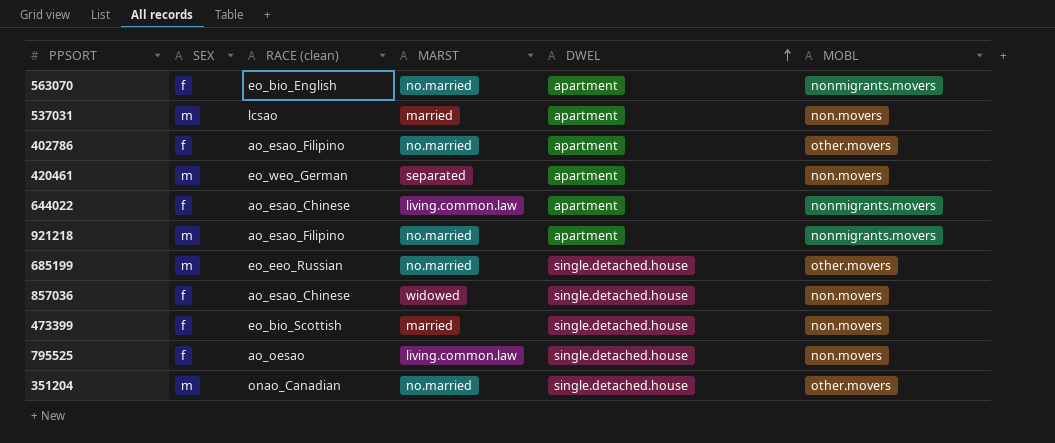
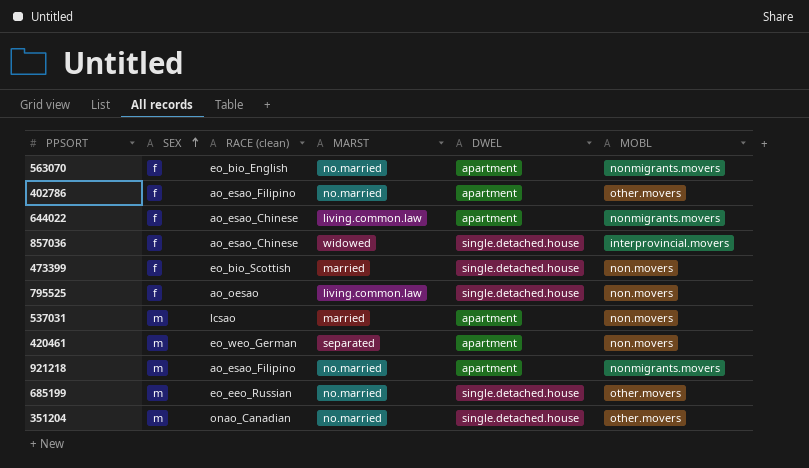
row order: DWEL ascending -> SEX ascending
857036 | MOBL: non.movers -> interprovincial.movers

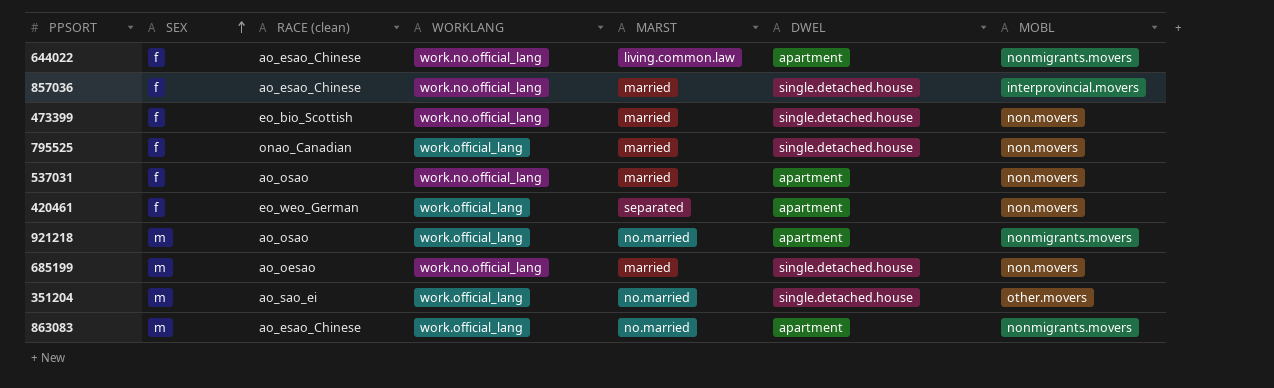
column WORKLANG | position: none -> 4
row 563070: f | eo_bio_English | no.married | apartment | nonmigrants.movers -> none
row 402786: f | ao_esao_Filipino | no.married | apartment | other.movers -> none
857036 | MARST: widowed -> married
795525 | RACE (clean): ao_oesao -> onao_Canadian
795525 | MARST: living.common.law -> married
537031 | SEX: m -> f
537031 | RACE (clean): lcsao -> ao_osao
420461 | SEX: m -> f
921218 | RACE (clean): ao_esao_Filipino -> ao_osao
685199 | RACE (clean): eo_eeo_Russian -> ao_oesao
685199 | MARST: no.married -> married
685199 | MOBL: other.movers -> non.movers
351204 | RACE (clean): onao_Canadian -> ao_sao_ei
row 863083: none -> m | ao_esao_Chinese | work.official_lang | no.married | apartment | nonmigrants.movers

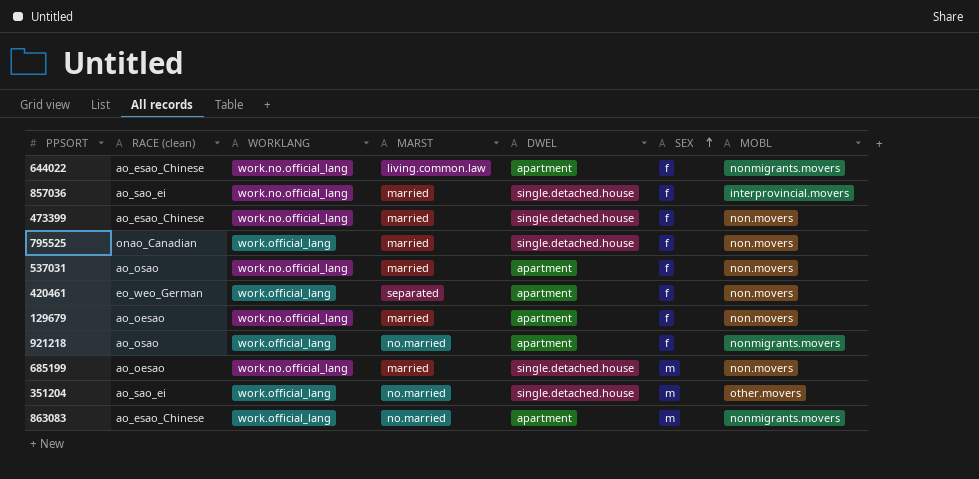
column SEX | position: 2 -> 6
857036 | RACE (clean): ao_esao_Chinese -> ao_sao_ei
473399 | RACE (clean): eo_bio_Scottish -> ao_esao_Chinese
row 129679: none -> ao_oesao | work.no.official_lang | married | apartment | f | non.movers
921218 | SEX: m -> f

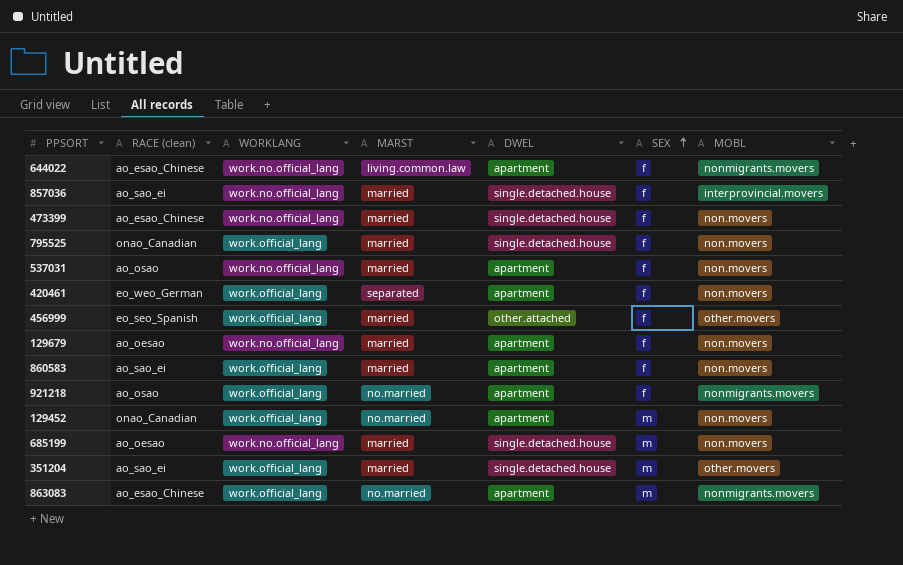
row 456999: none -> eo_seo_Spanish | work.official_lang | married | other.attached | f | other.movers
row 860583: none -> ao_sao_ei | work.official_lang | married | apartment | f | non.movers
row 129452: none -> onao_Canadian | work.official_lang | no.married | apartment | m | non.movers
351204 | MARST: no.married -> married

